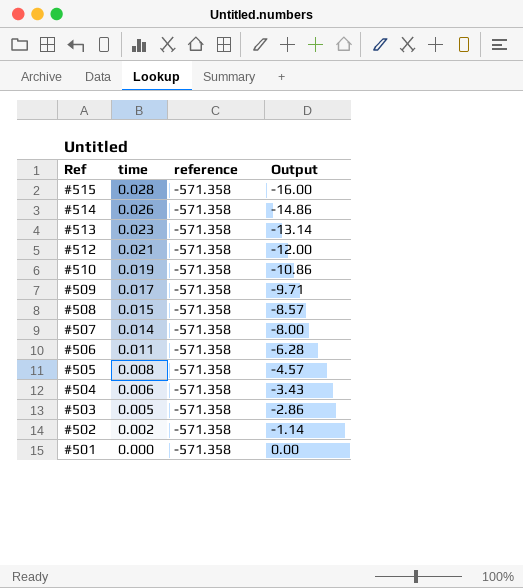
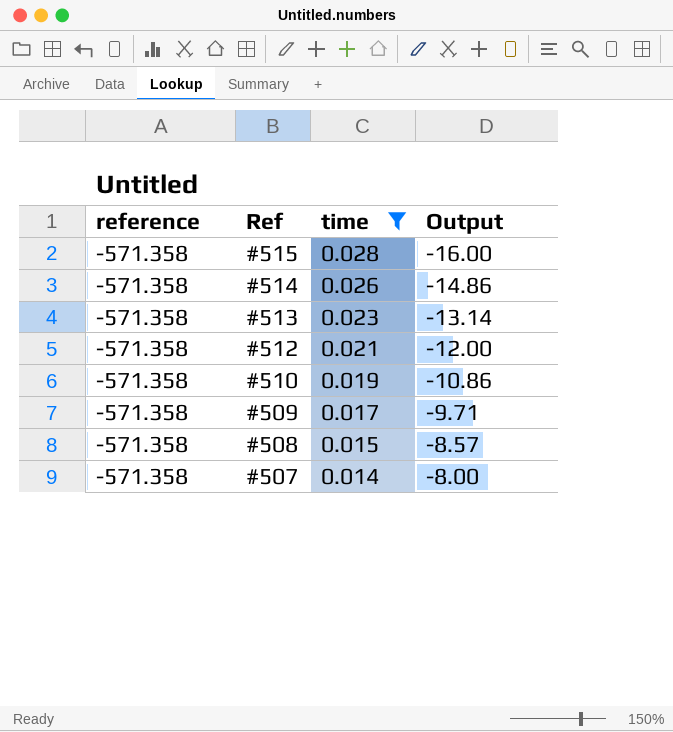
filter: none -> time >= 0.014
column reference | position: 3 -> 1

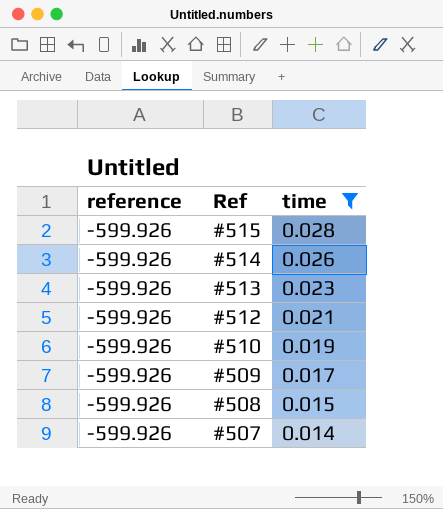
column Output | formula: [reference] * [time] -> none
#515 | reference: -571.358 -> -599.926
#514 | reference: -571.358 -> -599.926
#513 | reference: -571.358 -> -599.926
#512 | reference: -571.358 -> -599.926
#510 | reference: -571.358 -> -599.926
#509 | reference: -571.358 -> -599.926
#508 | reference: -571.358 -> -599.926
#507 | reference: -571.358 -> -599.926

